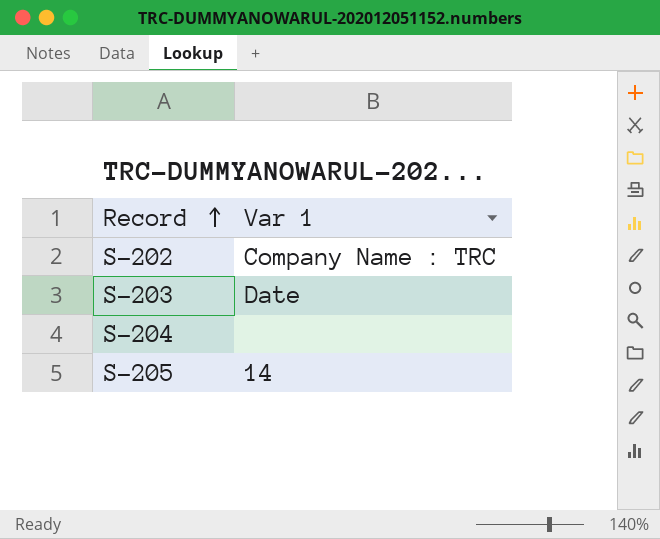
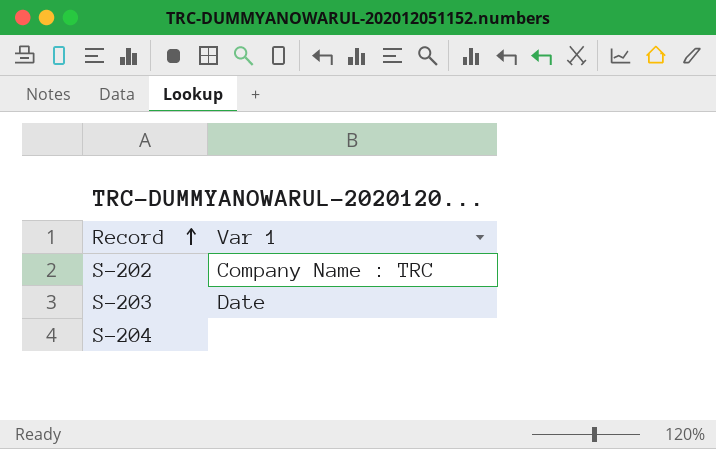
row S-205: 14 -> none

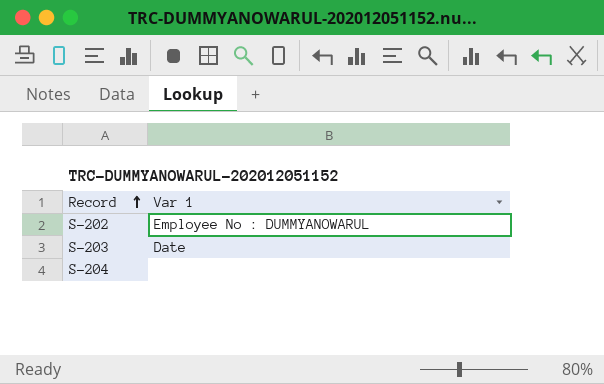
S-202 | Var 1: Company Name : TRC -> Employee No : DUMMYANOWARUL

